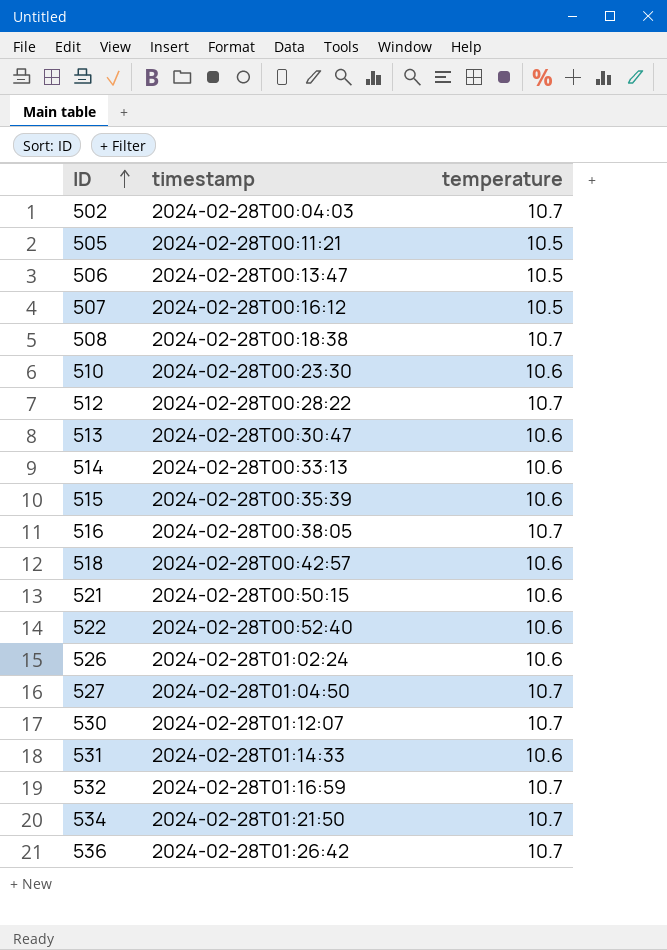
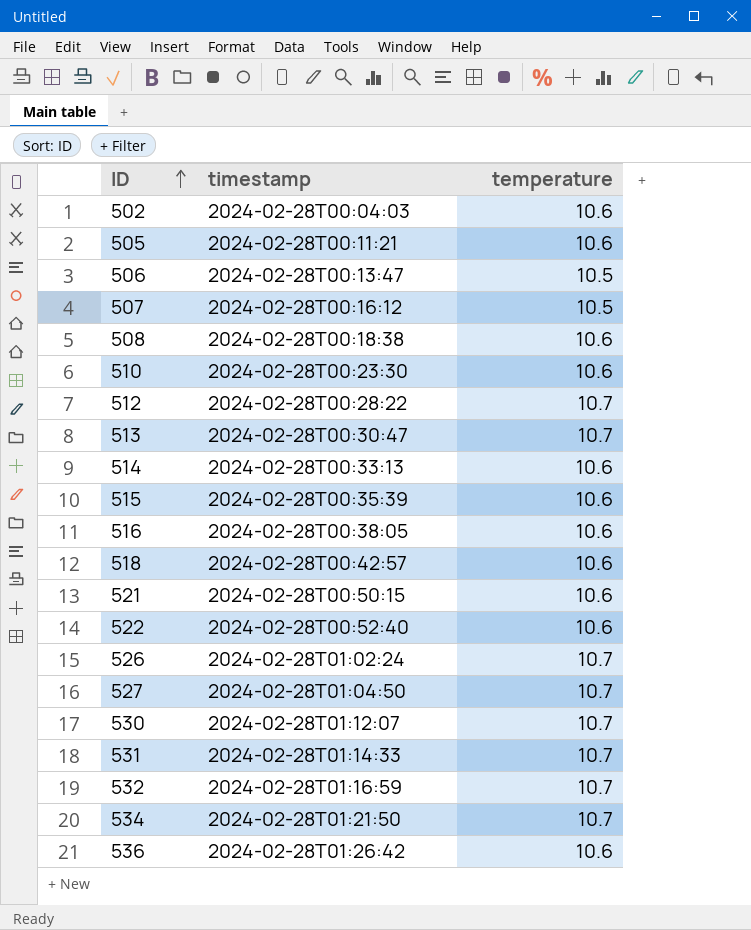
502 | temperature: 10.7 -> 10.6
505 | temperature: 10.5 -> 10.6
508 | temperature: 10.7 -> 10.6
513 | temperature: 10.6 -> 10.7
516 | temperature: 10.7 -> 10.6
526 | temperature: 10.6 -> 10.7
531 | temperature: 10.6 -> 10.7
536 | temperature: 10.7 -> 10.6

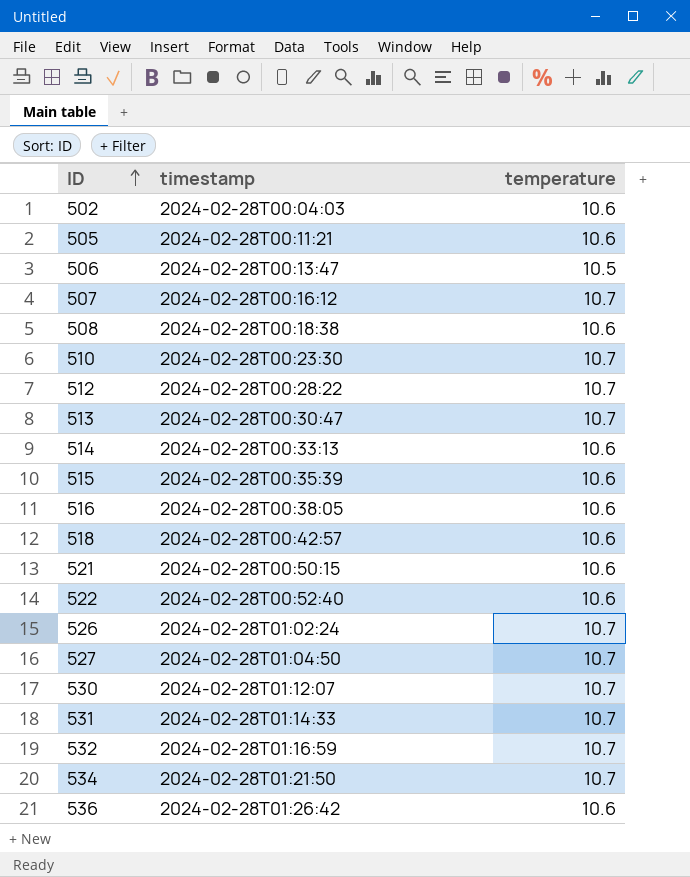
507 | temperature: 10.5 -> 10.7
510 | temperature: 10.6 -> 10.7

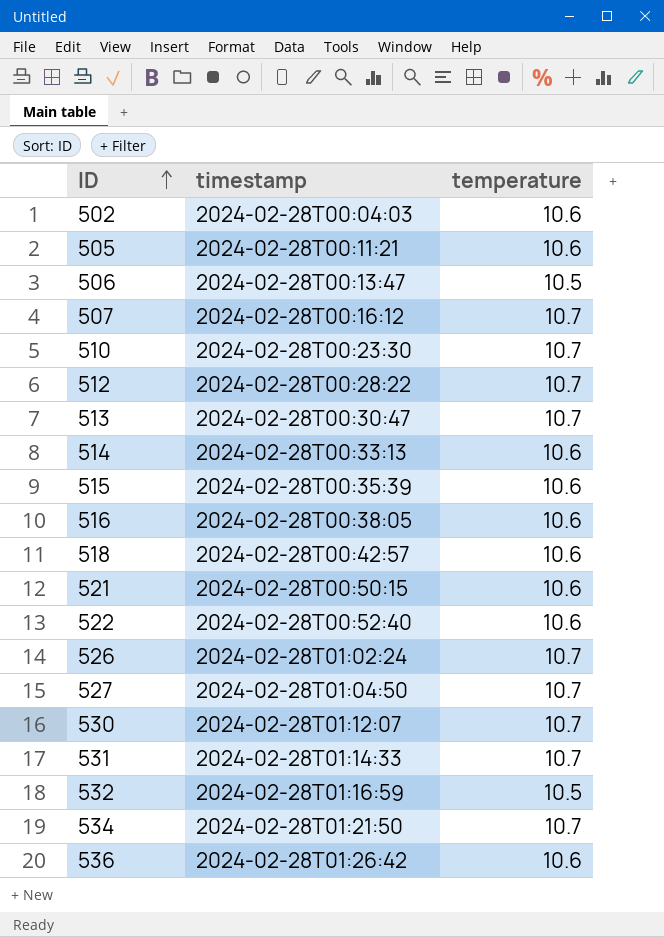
row 508: 2024-02-28T00:18:38 | 10.6 -> none
532 | temperature: 10.7 -> 10.5

